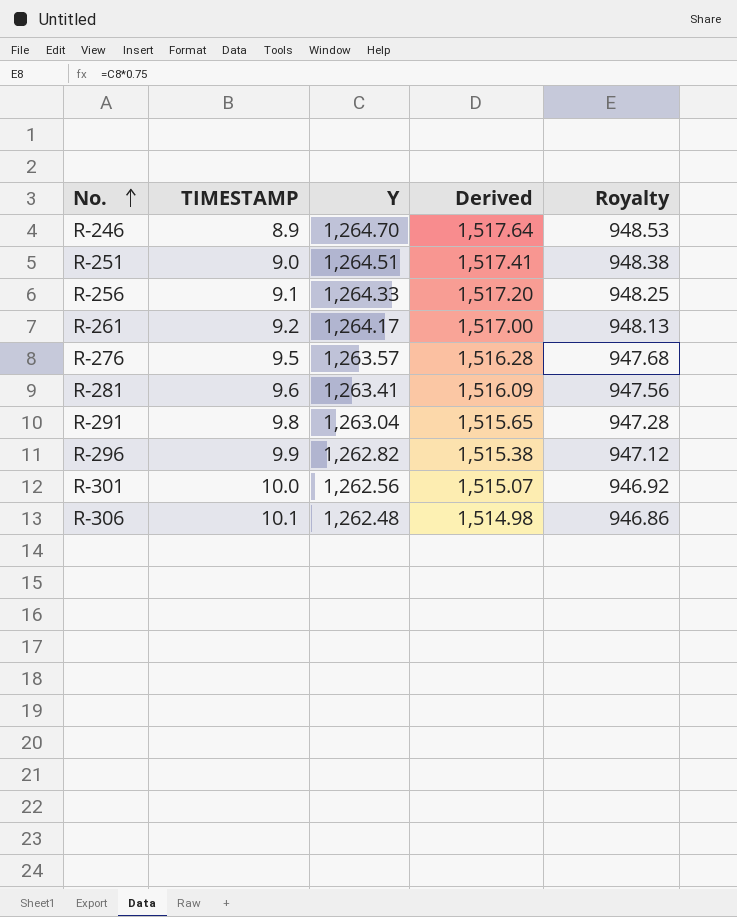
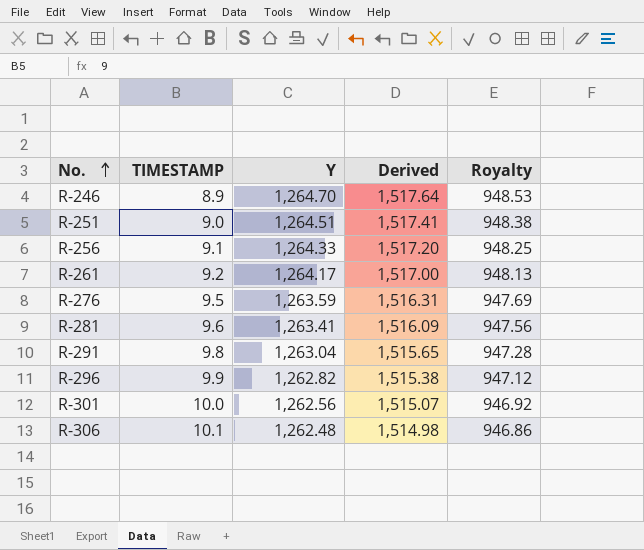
R-276 | Y: 1,263.57 -> 1,263.59
R-276 | Derived: 1,516.28 -> 1,516.31
R-276 | Royalty: 947.68 -> 947.69

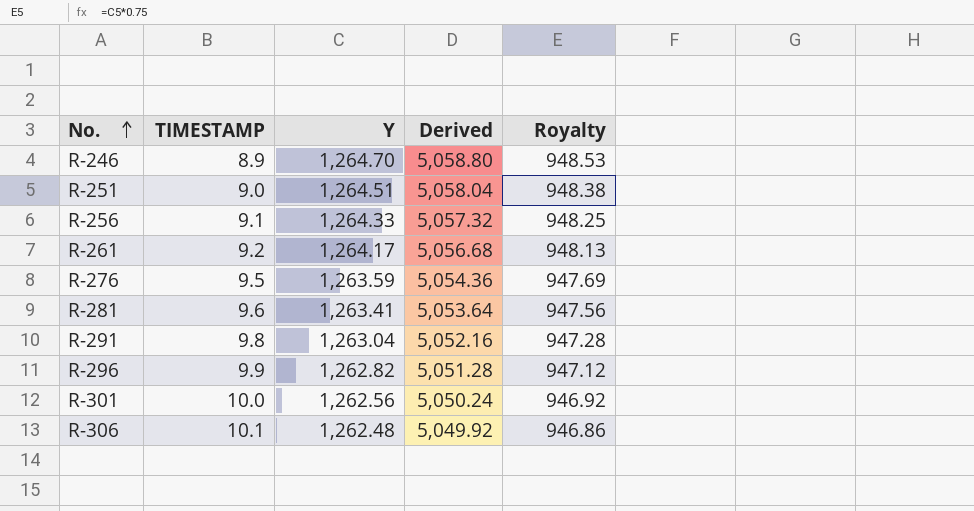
column Derived | formula: [Y] * 1.2 -> [Y] * 4

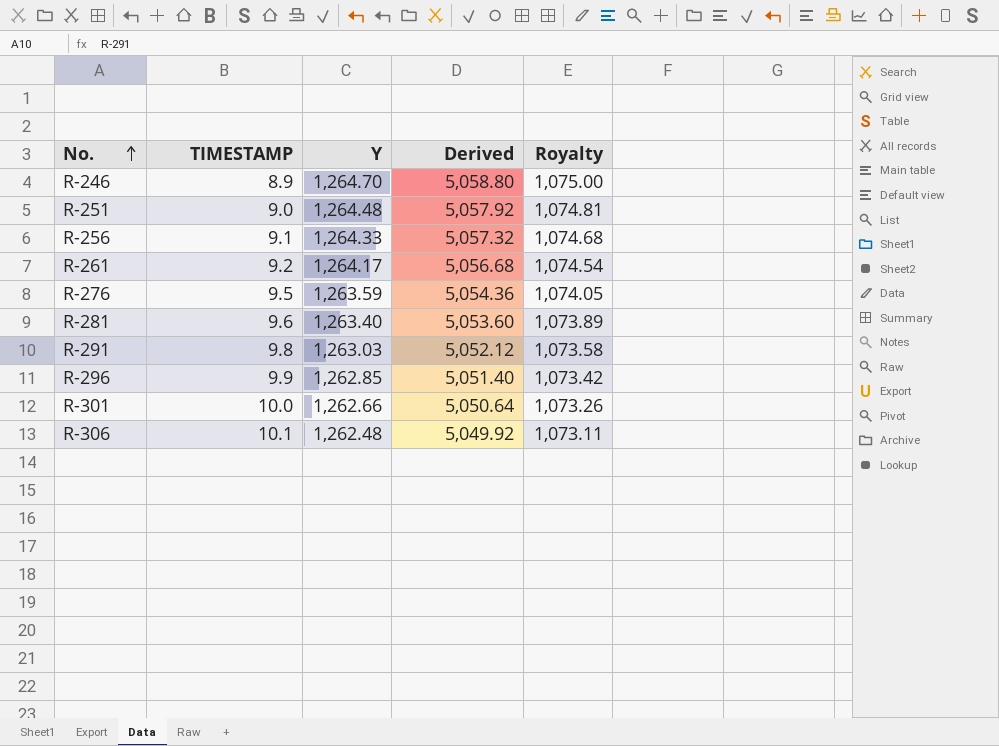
column Royalty | formula: [Y] * 0.75 -> [Y] * 0.85
R-251 | Y: 1,264.51 -> 1,264.48
R-251 | Derived: 5,058.04 -> 5,057.92
R-281 | Y: 1,263.41 -> 1,263.40
R-281 | Derived: 5,053.64 -> 5,053.60
R-291 | Y: 1,263.04 -> 1,263.03
R-291 | Derived: 5,052.16 -> 5,052.12
R-296 | Y: 1,262.82 -> 1,262.85
R-296 | Derived: 5,051.28 -> 5,051.40
R-301 | Y: 1,262.56 -> 1,262.66
R-301 | Derived: 5,050.24 -> 5,050.64

